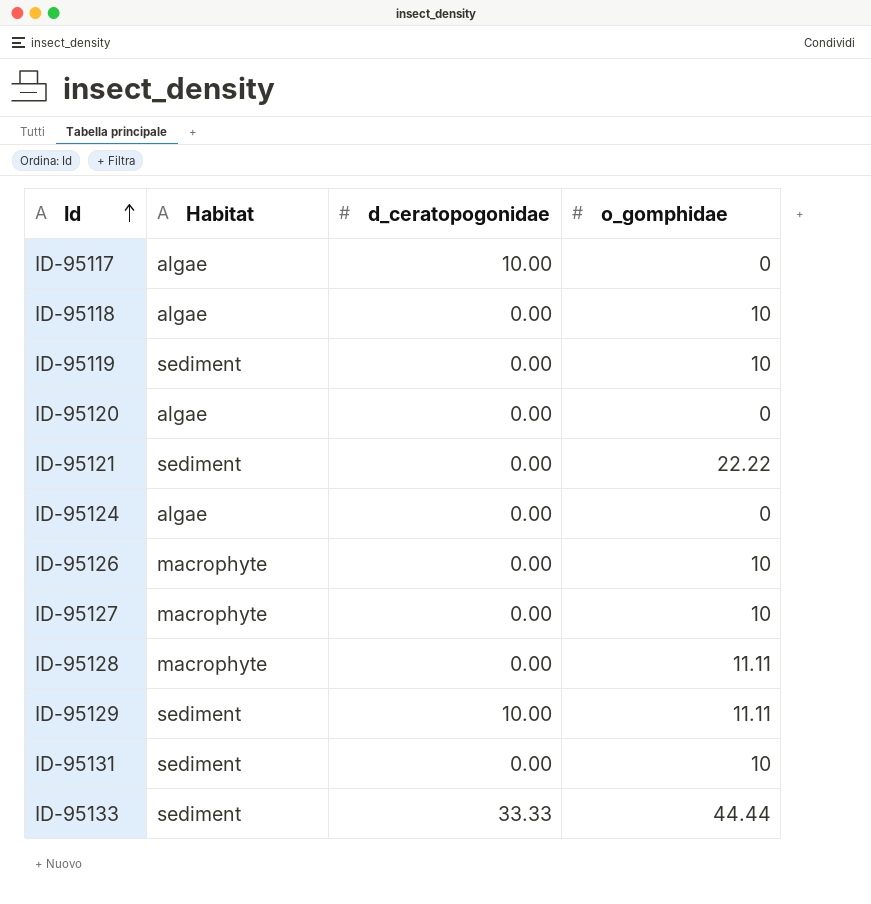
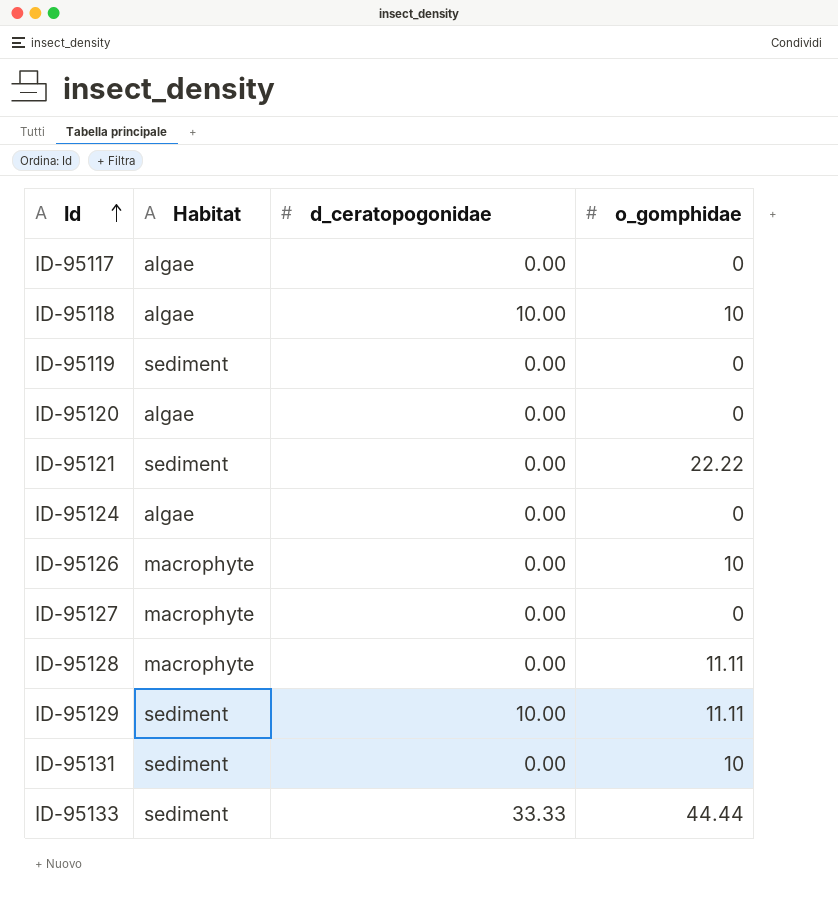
ID-95117 | d_ceratopogonidae: 10.00 -> 0.00
ID-95118 | d_ceratopogonidae: 0.00 -> 10.00
ID-95119 | o_gomphidae: 10 -> 0
ID-95127 | o_gomphidae: 10 -> 0

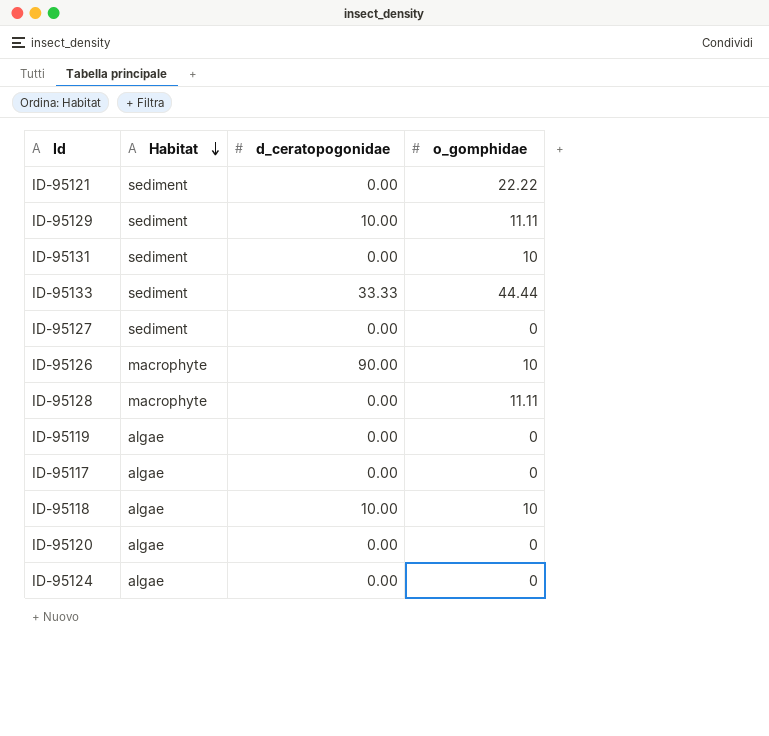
row order: Id ascending -> Habitat descending
ID-95127 | Habitat: macrophyte -> sediment
ID-95126 | d_ceratopogonidae: 0.00 -> 90.00
ID-95119 | Habitat: sediment -> algae

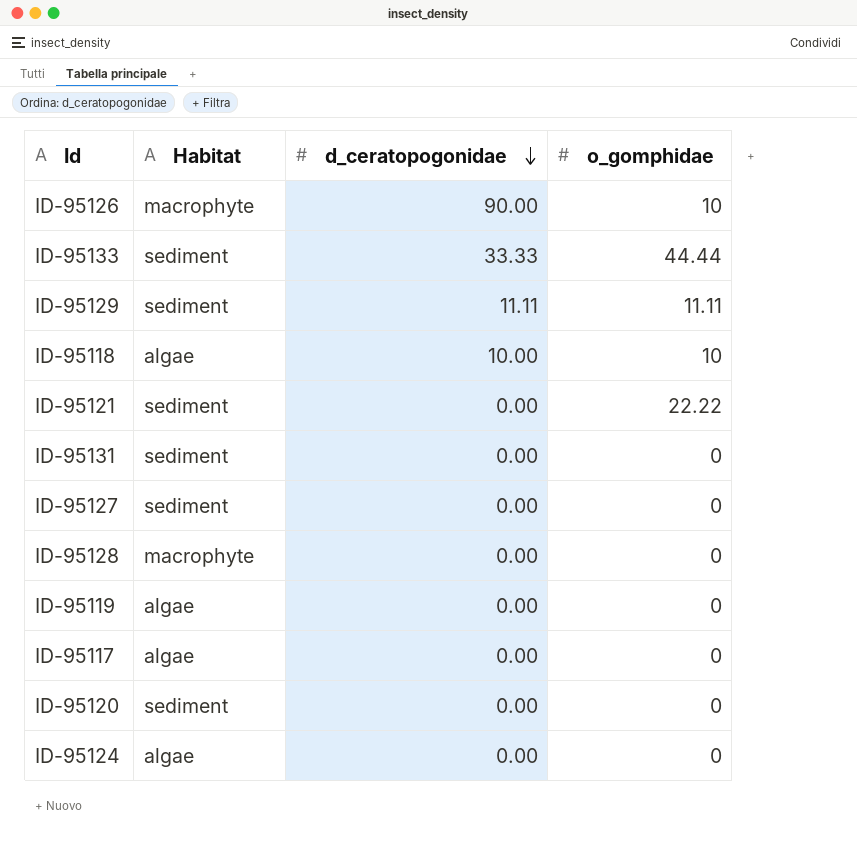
row order: Habitat descending -> d_ceratopogonidae descending
ID-95129 | d_ceratopogonidae: 10.00 -> 11.11
ID-95131 | o_gomphidae: 10 -> 0
ID-95128 | o_gomphidae: 11.11 -> 0
ID-95120 | Habitat: algae -> sediment

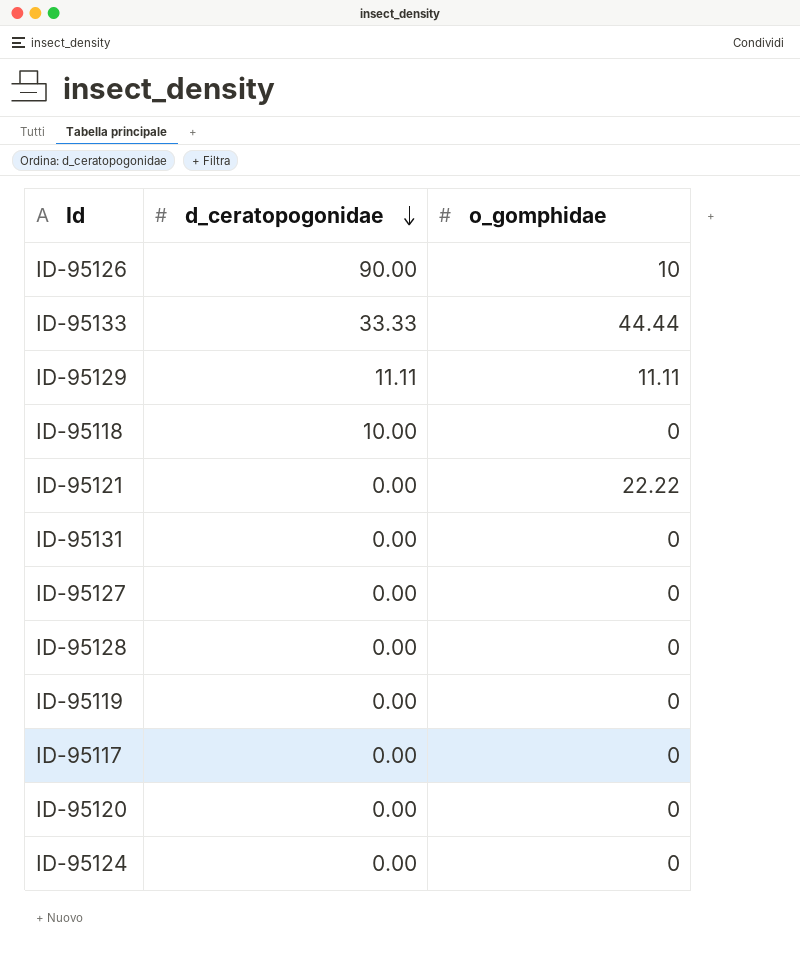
column Habitat | position: 2 -> none
ID-95118 | o_gomphidae: 10 -> 0

